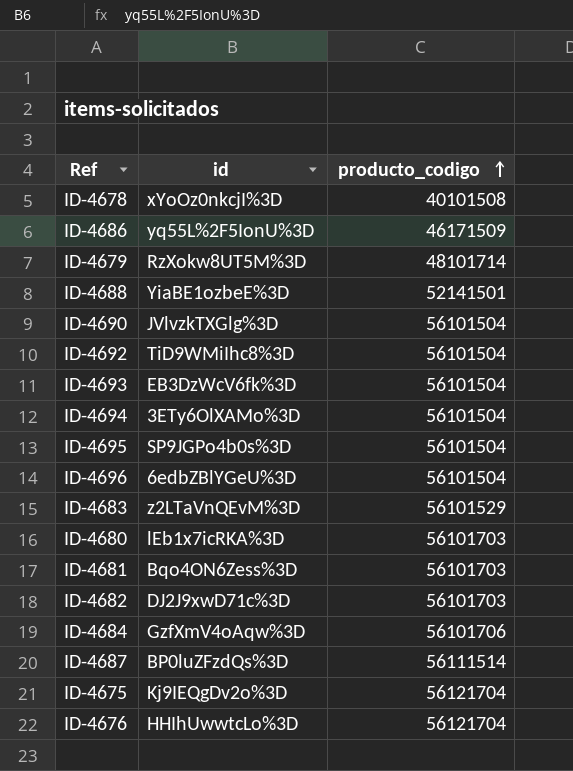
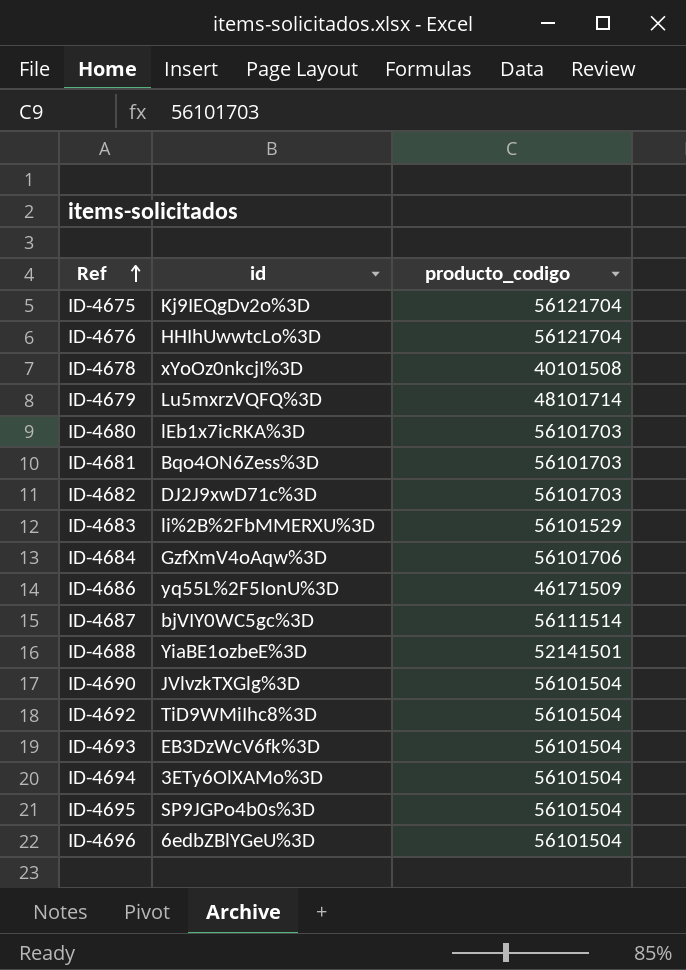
row order: producto_codigo ascending -> Ref ascending
ID-4679 | id: RzXokw8UT5M%3D -> Lu5mxrzVQFQ%3D
ID-4683 | id: z2LTaVnQEvM%3D -> li%2B%2FbMMERXU%3D
ID-4687 | id: BP0luZFzdQs%3D -> bjVIY0WC5gc%3D

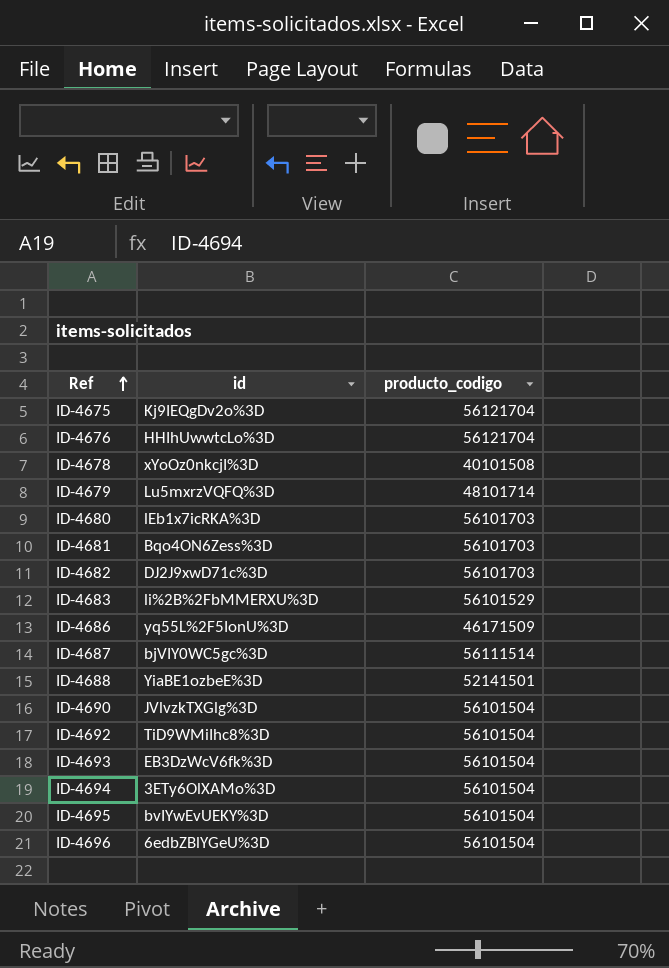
row ID-4684: GzfXmV4oAqw%3D | 56101706 -> none
ID-4695 | id: SP9JGPo4b0s%3D -> bvIYwEvUEKY%3D

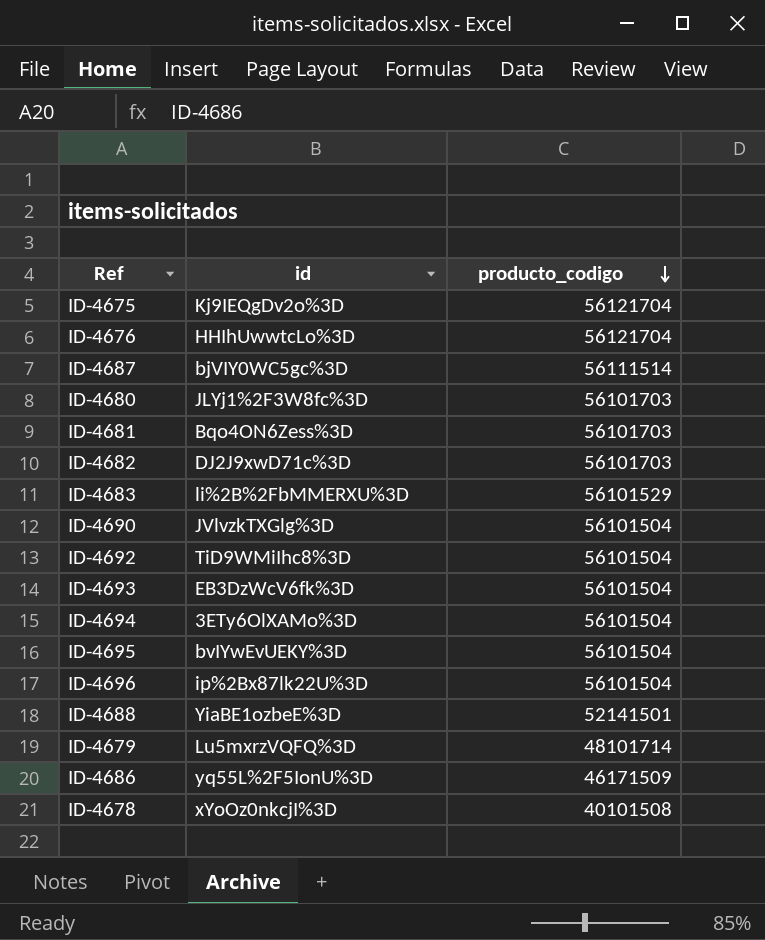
row order: Ref ascending -> producto_codigo descending
ID-4680 | id: lEb1x7icRKA%3D -> JLYj1%2F3W8fc%3D
ID-4696 | id: 6edbZBlYGeU%3D -> ip%2Bx87lk22U%3D

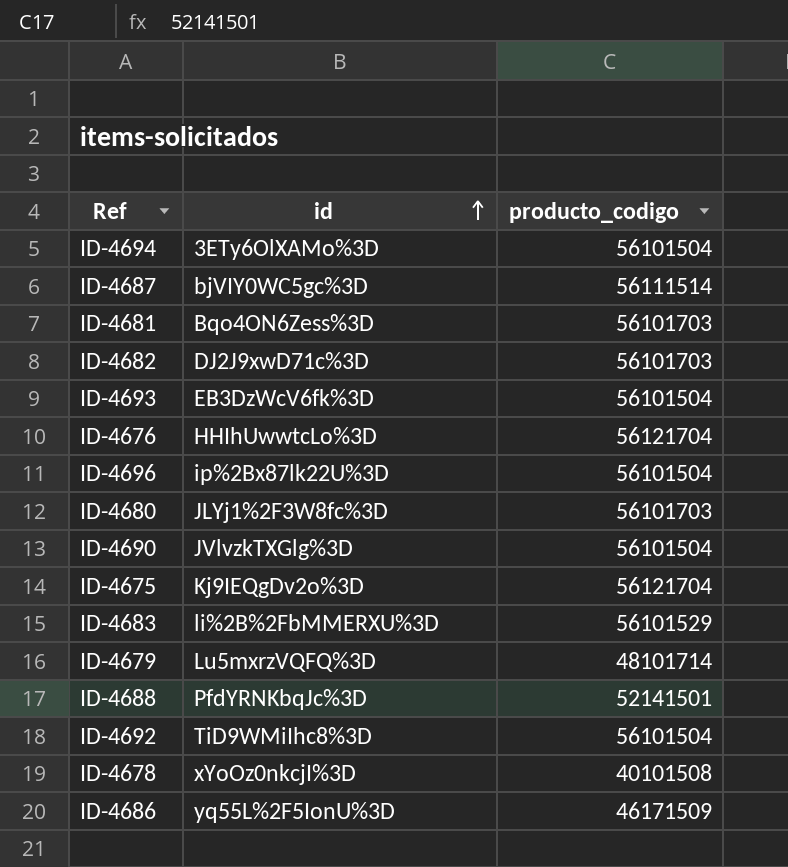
row order: producto_codigo descending -> id ascending
row ID-4695: bvIYwEvUEKY%3D | 56101504 -> none
ID-4688 | id: YiaBE1ozbeE%3D -> PfdYRNKbqJc%3D

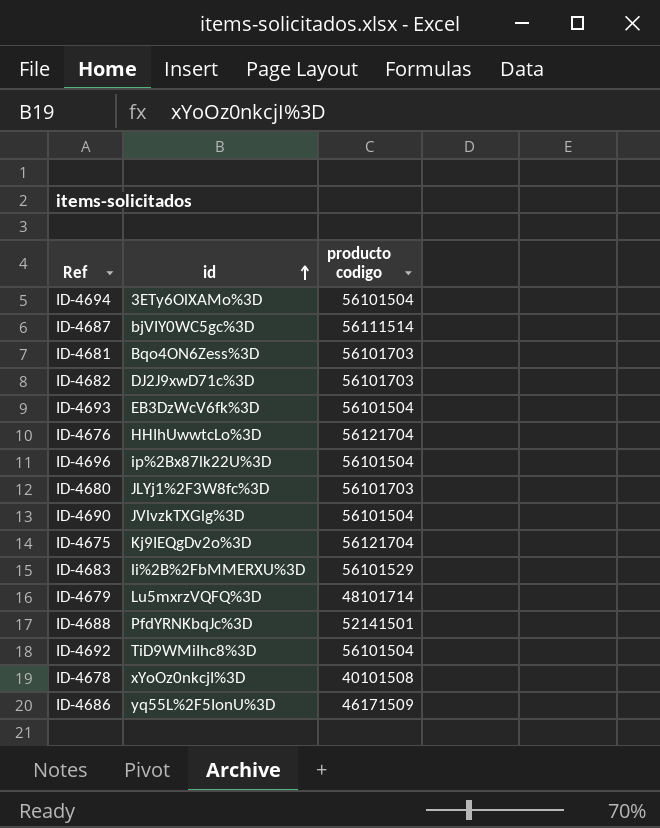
column name: producto_codigo -> producto codigo

